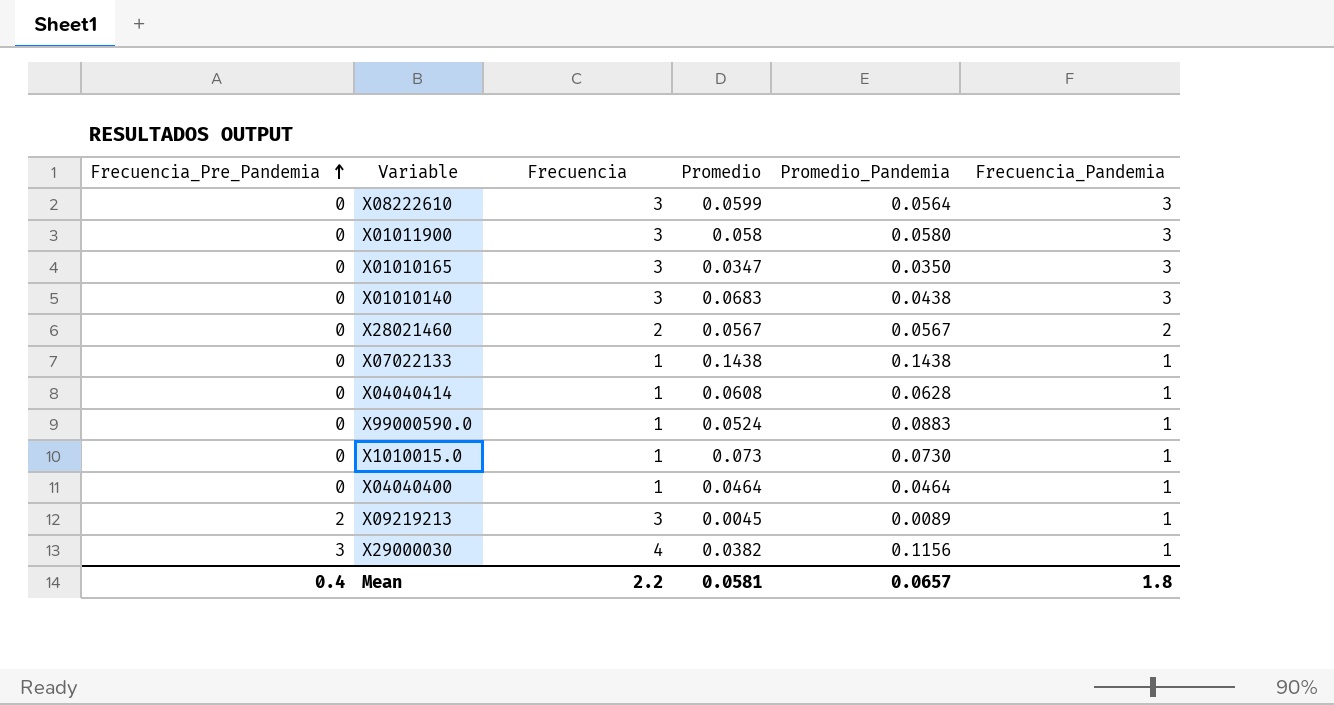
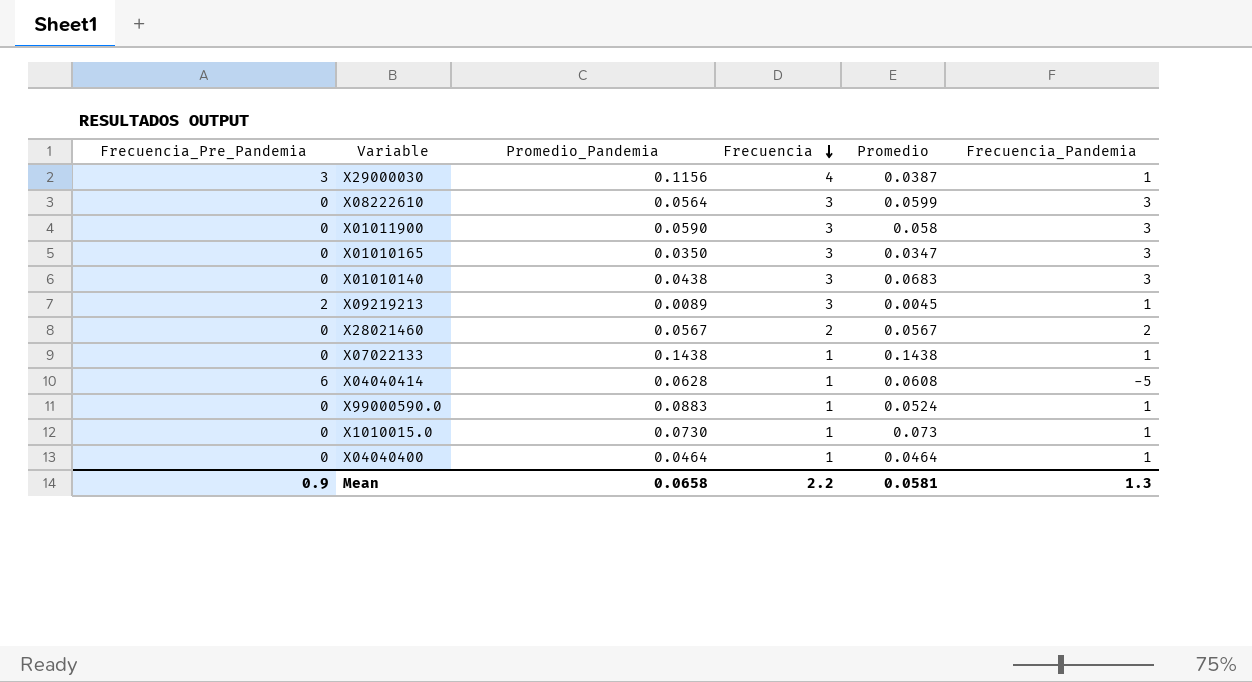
row order: Frecuencia_Pre_Pandemia ascending -> Frecuencia descending
column Promedio_Pandemia | position: 5 -> 3
X29000030 | Promedio: 0.0382 -> 0.0387
X01011900 | Promedio_Pandemia: 0.0580 -> 0.0590
X04040414 | Frecuencia_Pre_Pandemia: 0 -> 6
X04040414 | Frecuencia_Pandemia: 1 -> -5
Mean | Frecuencia_Pre_Pandemia: 0.4 -> 0.9
Mean | Promedio_Pandemia: 0.0657 -> 0.0658
Mean | Frecuencia_Pandemia: 1.8 -> 1.3

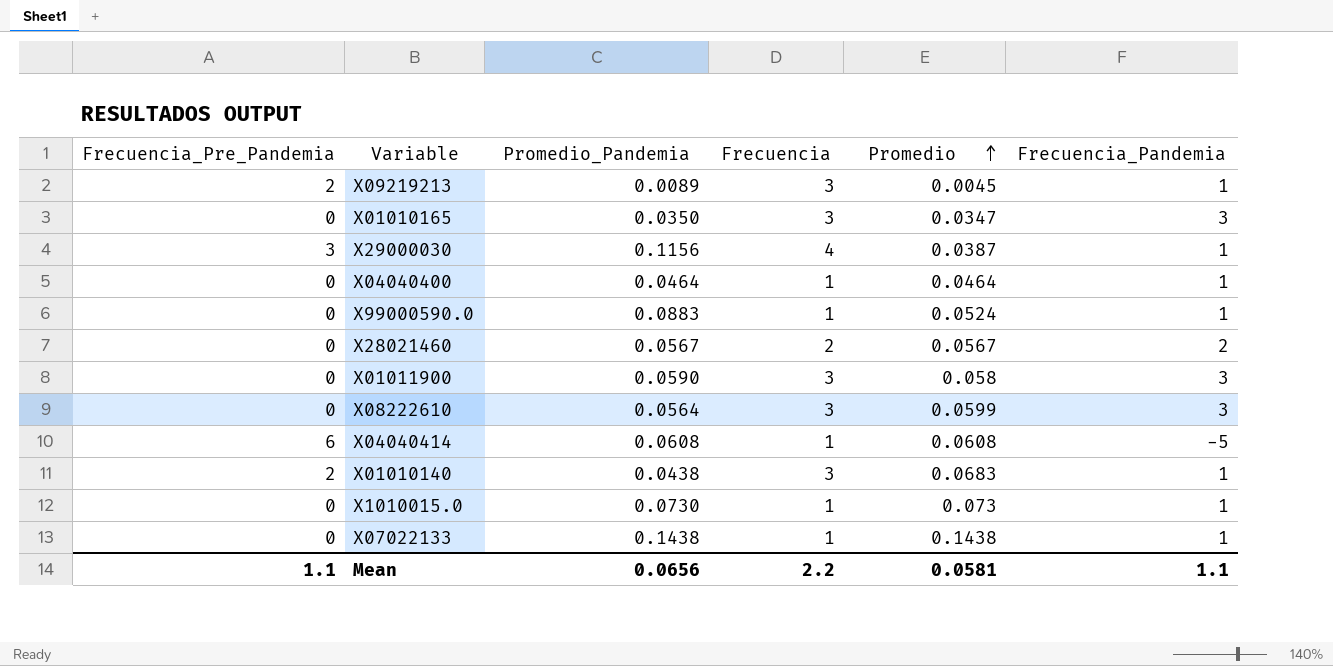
row order: Frecuencia descending -> Promedio ascending
X04040414 | Promedio_Pandemia: 0.0628 -> 0.0608
X01010140 | Frecuencia_Pre_Pandemia: 0 -> 2
X01010140 | Frecuencia_Pandemia: 3 -> 1
Mean | Frecuencia_Pre_Pandemia: 0.9 -> 1.1
Mean | Promedio_Pandemia: 0.0658 -> 0.0656
Mean | Frecuencia_Pandemia: 1.3 -> 1.1

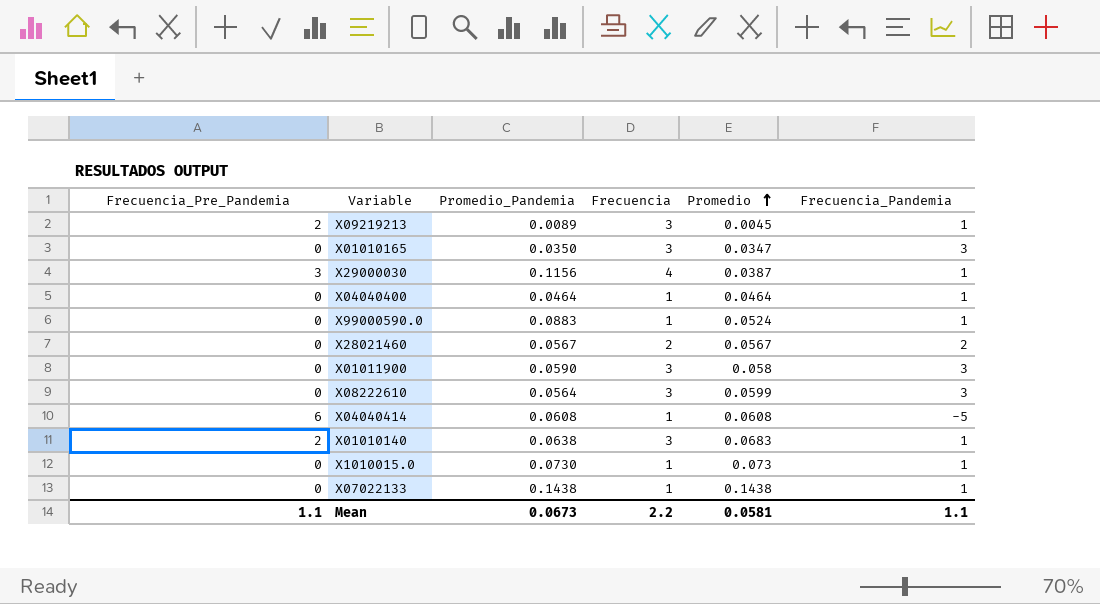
X01010140 | Promedio_Pandemia: 0.0438 -> 0.0638
Mean | Promedio_Pandemia: 0.0656 -> 0.0673

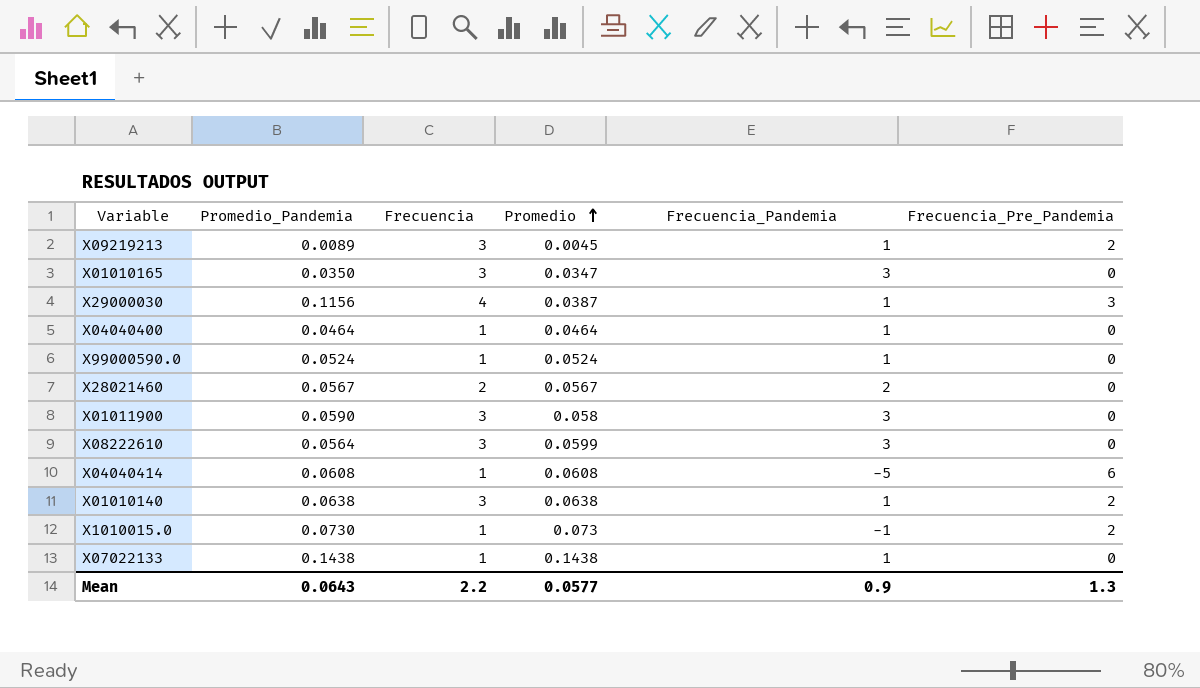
column Frecuencia_Pre_Pandemia | position: 1 -> 6
X99000590.0 | Promedio_Pandemia: 0.0883 -> 0.0524
X01010140 | Promedio: 0.0683 -> 0.0638
X1010015.0 | Frecuencia_Pandemia: 1 -> -1
X1010015.0 | Frecuencia_Pre_Pandemia: 0 -> 2
Mean | Promedio_Pandemia: 0.0673 -> 0.0643
Mean | Promedio: 0.0581 -> 0.0577
Mean | Frecuencia_Pandemia: 1.1 -> 0.9
Mean | Frecuencia_Pre_Pandemia: 1.1 -> 1.3

